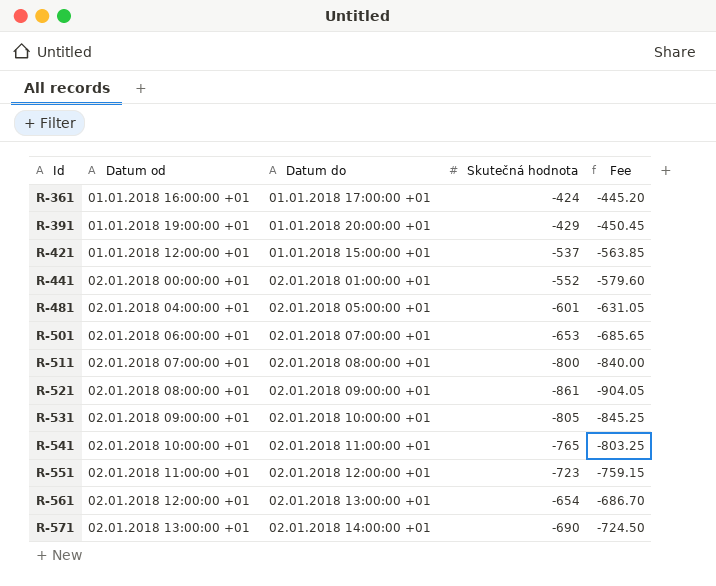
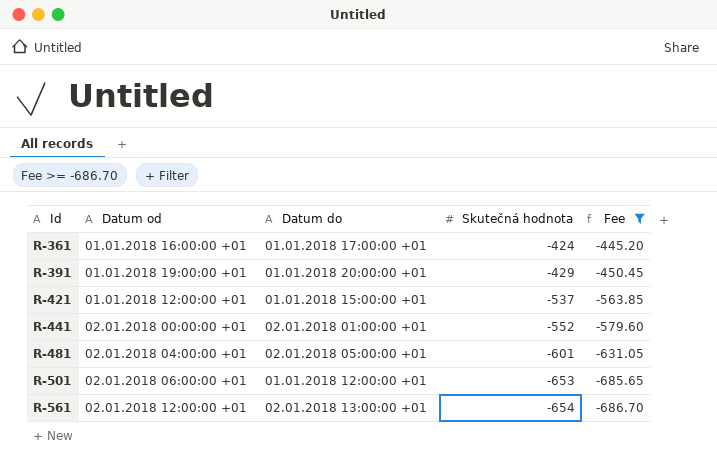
filter: none -> Fee >= -686.70
R-501 | Datum do: 02.01.2018 07:00:00 +01 -> 01.01.2018 12:00:00 +01

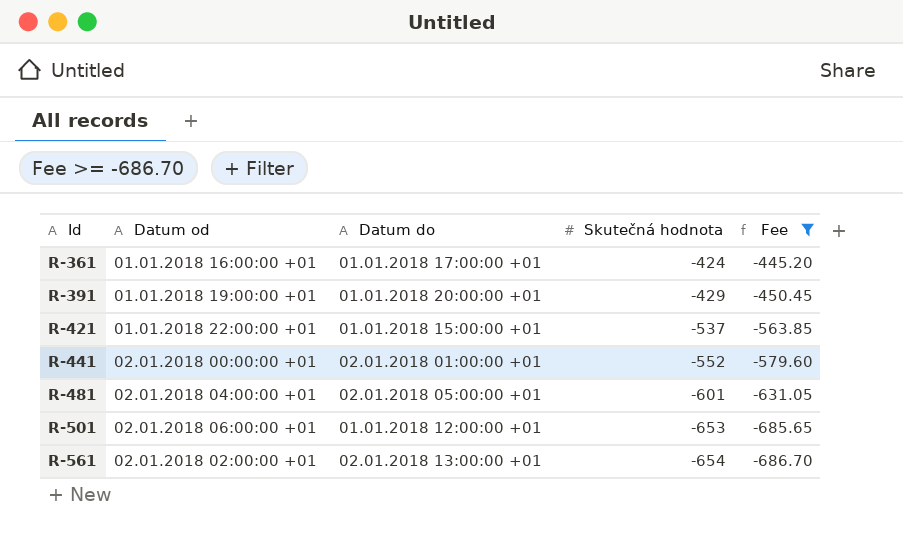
R-421 | Datum od: 01.01.2018 12:00:00 +01 -> 01.01.2018 22:00:00 +01
R-561 | Datum od: 02.01.2018 12:00:00 +01 -> 02.01.2018 02:00:00 +01

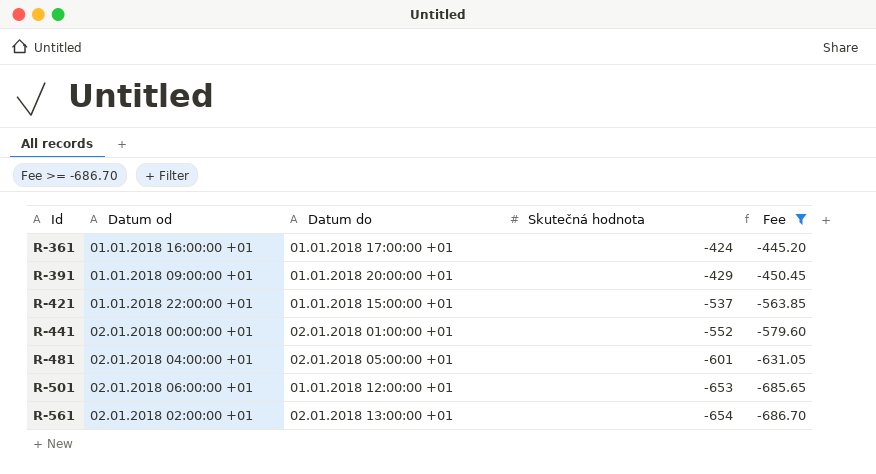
R-391 | Datum od: 01.01.2018 19:00:00 +01 -> 01.01.2018 09:00:00 +01

